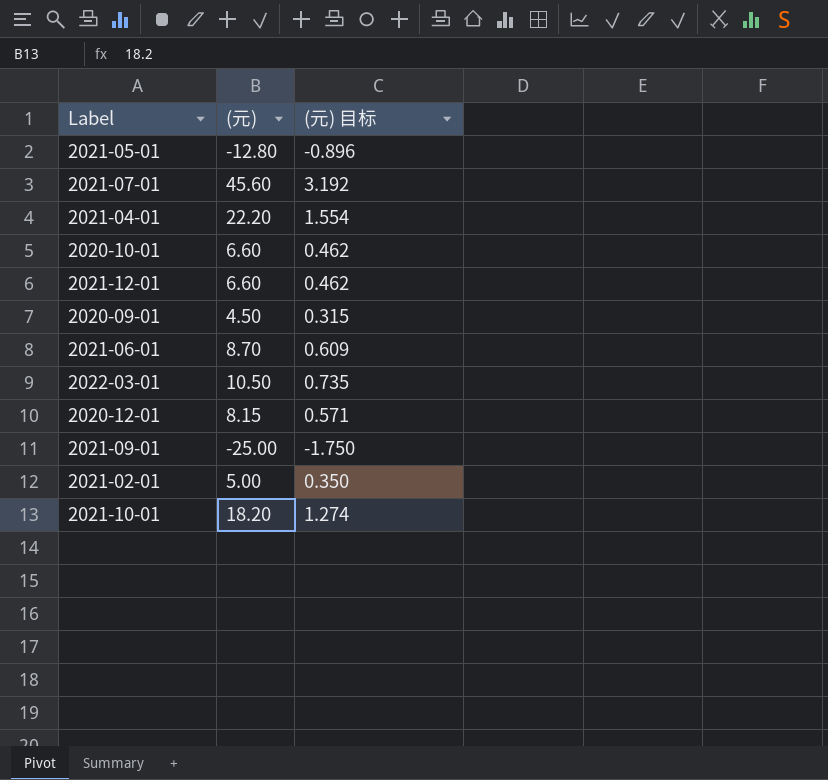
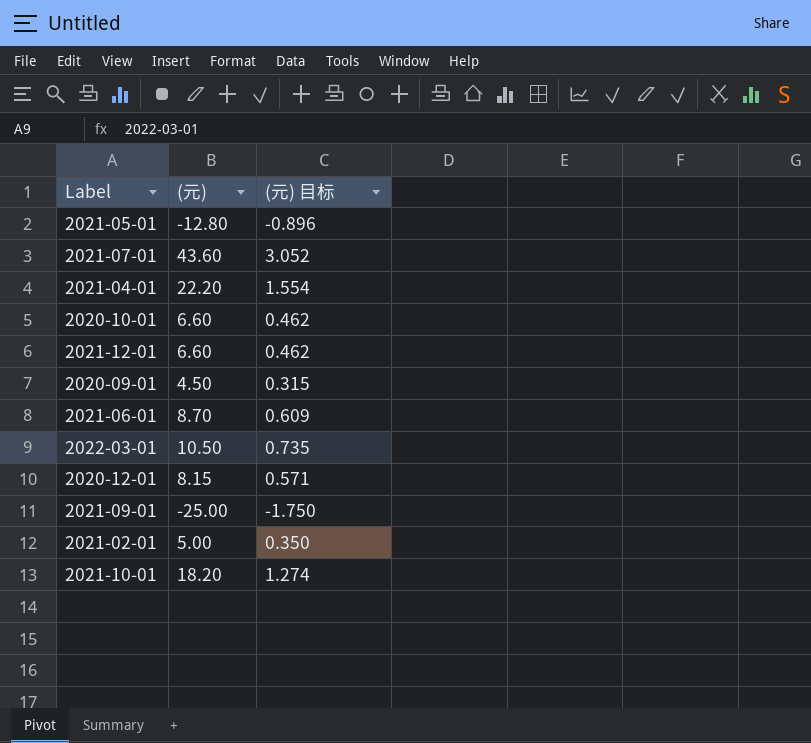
2021-07-01 | (元): 45.60 -> 43.60
2021-07-01 | (元) 目标: 3.192 -> 3.052

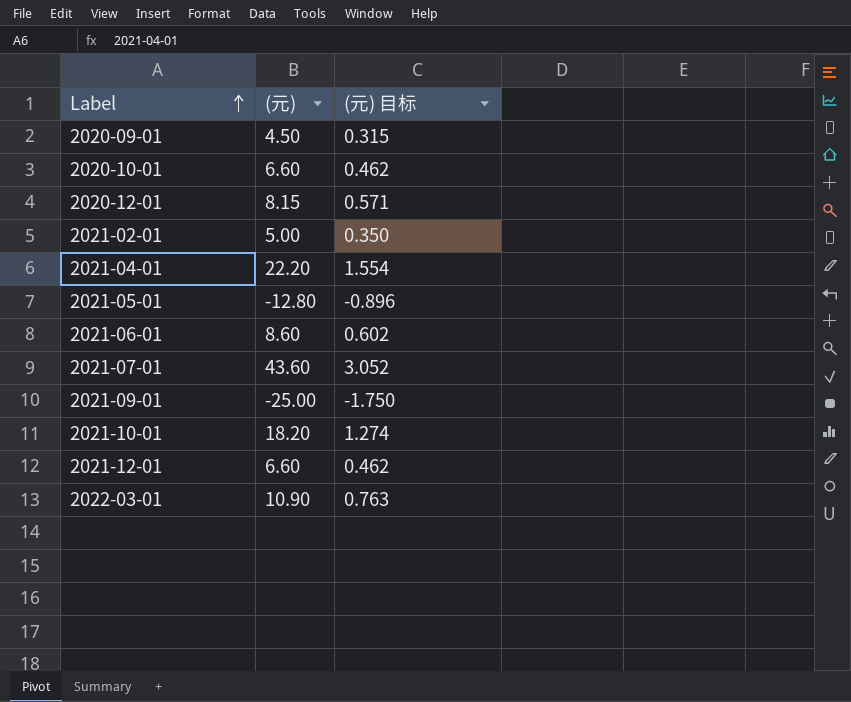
row order: none -> Label ascending
2021-06-01 | (元): 8.70 -> 8.60
2021-06-01 | (元) 目标: 0.609 -> 0.602
2022-03-01 | (元): 10.50 -> 10.90
2022-03-01 | (元) 目标: 0.735 -> 0.763

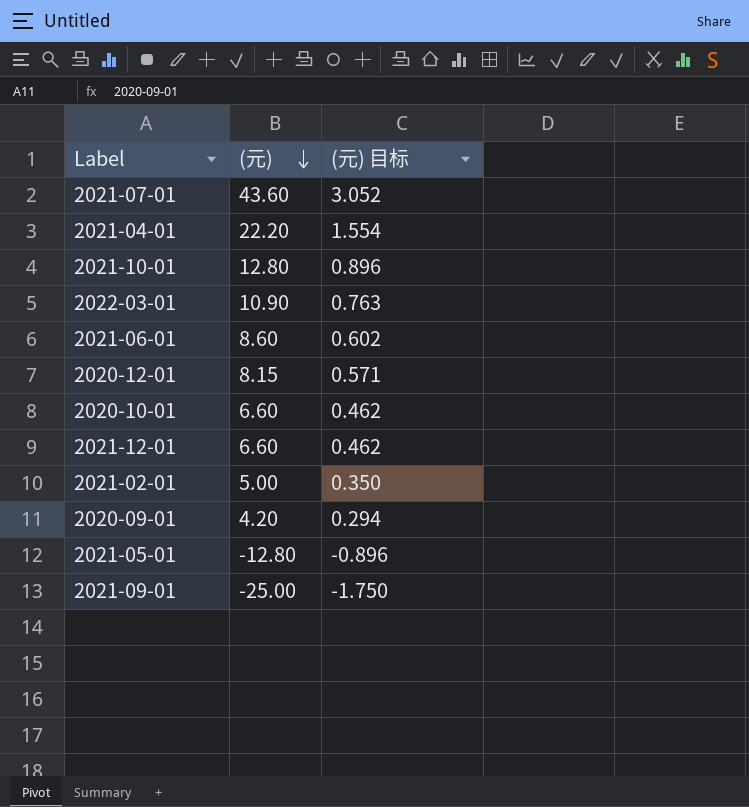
row order: Label ascending -> (元) descending
2021-10-01 | (元): 18.20 -> 12.80
2021-10-01 | (元) 目标: 1.274 -> 0.896
2020-09-01 | (元): 4.50 -> 4.20
2020-09-01 | (元) 目标: 0.315 -> 0.294

